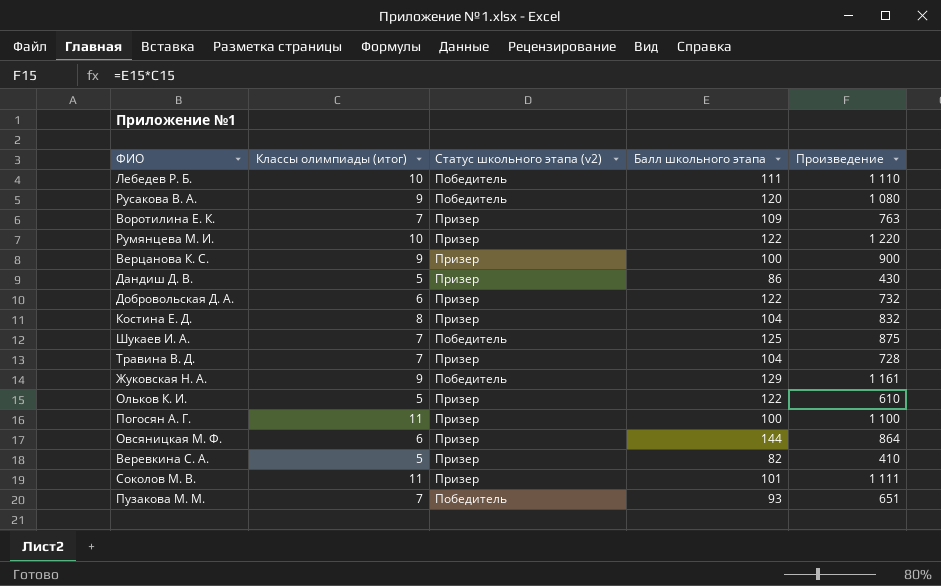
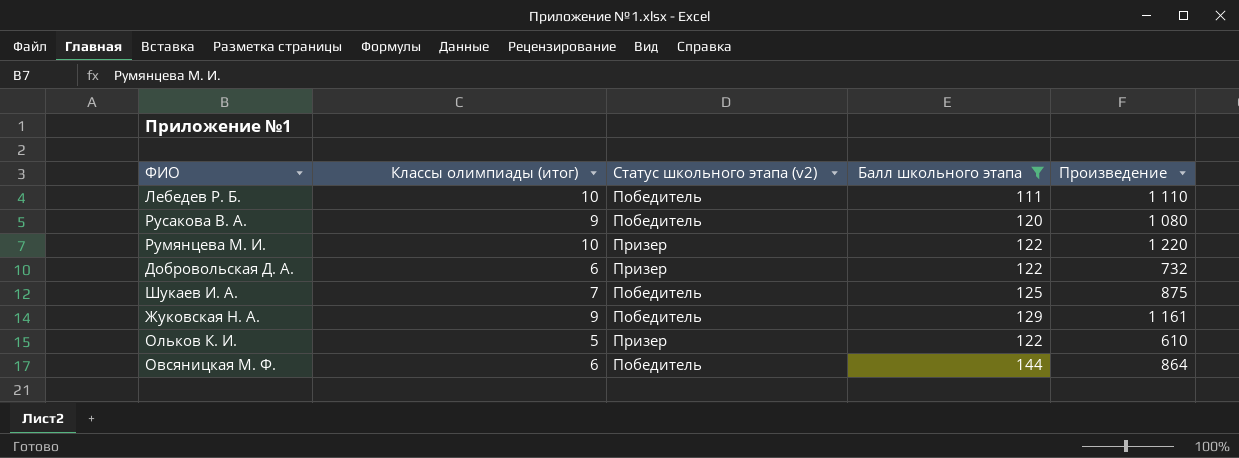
filter: none -> Балл школьного этапа >= 111
Овсяницкая М. Ф. | Статус школьного этапа (v2): Призер -> Победитель

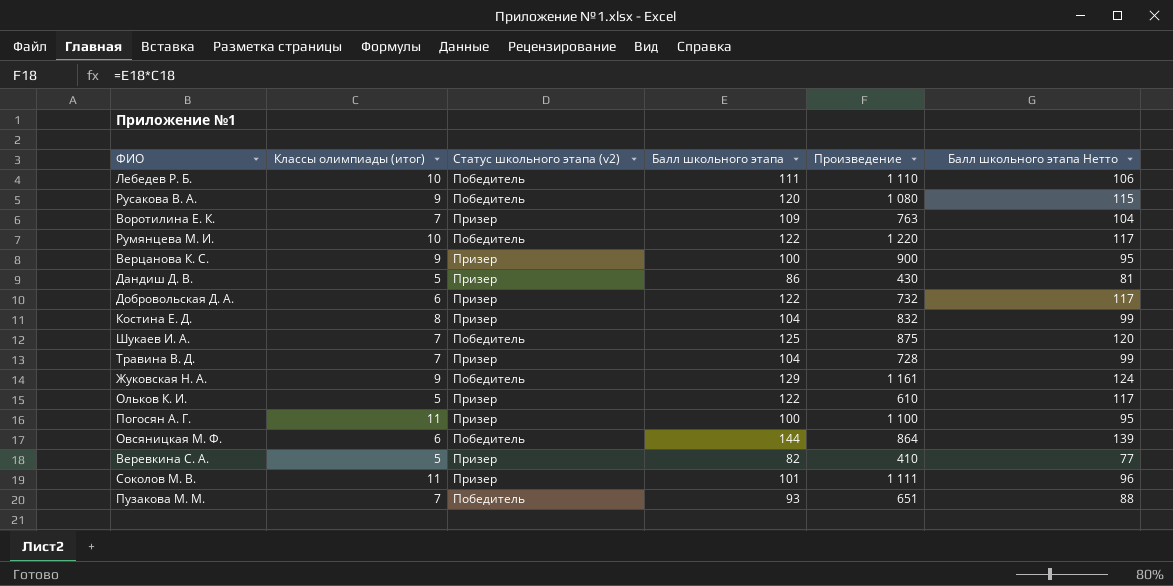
filter: Балл школьного этапа >= 111 -> none
column Балл школьного этапа Нетто | formula: none -> [Балл школьного этапа] - 5
Румянцева М. И. | Статус школьного этапа (v2): Призер -> Победитель

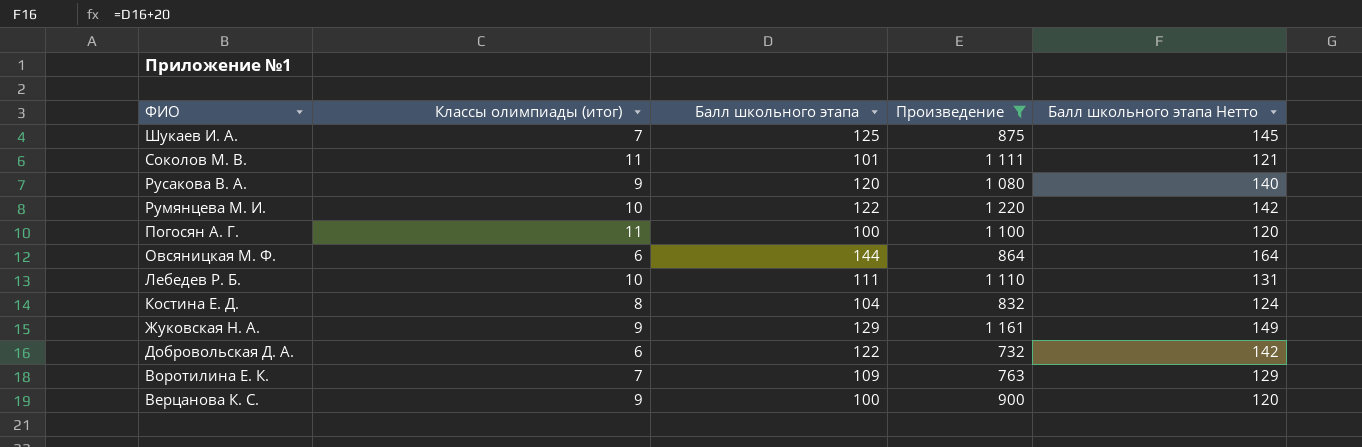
filter: none -> Произведение >= 732
row order: none -> ФИО descending
column Статус школьного этапа (v2) | position: 3 -> none
column Балл школьного этапа Нетто | formula: [Балл школьного этапа] - 5 -> [Балл школьного этапа] + 20

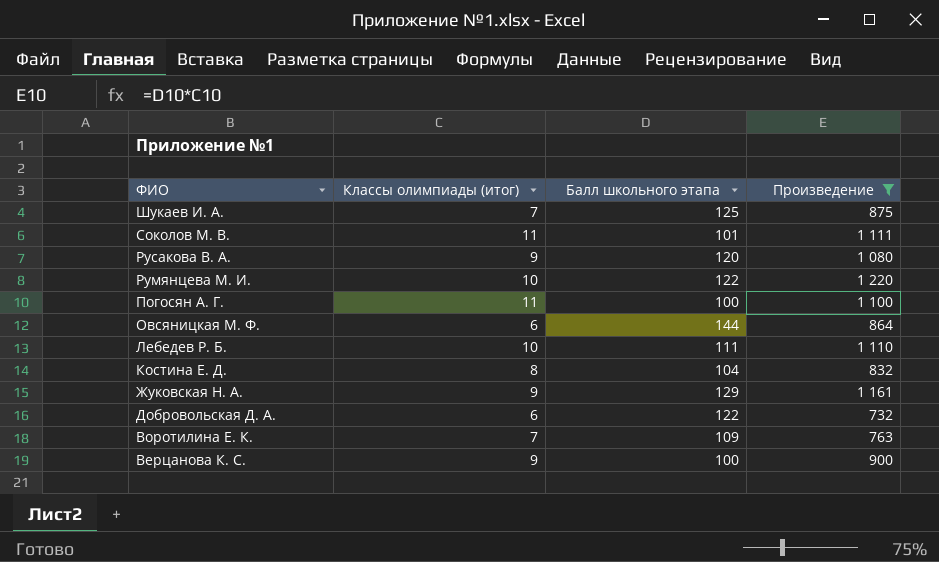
column Балл школьного этапа Нетто | formula: [Балл школьного этапа] + 20 -> none

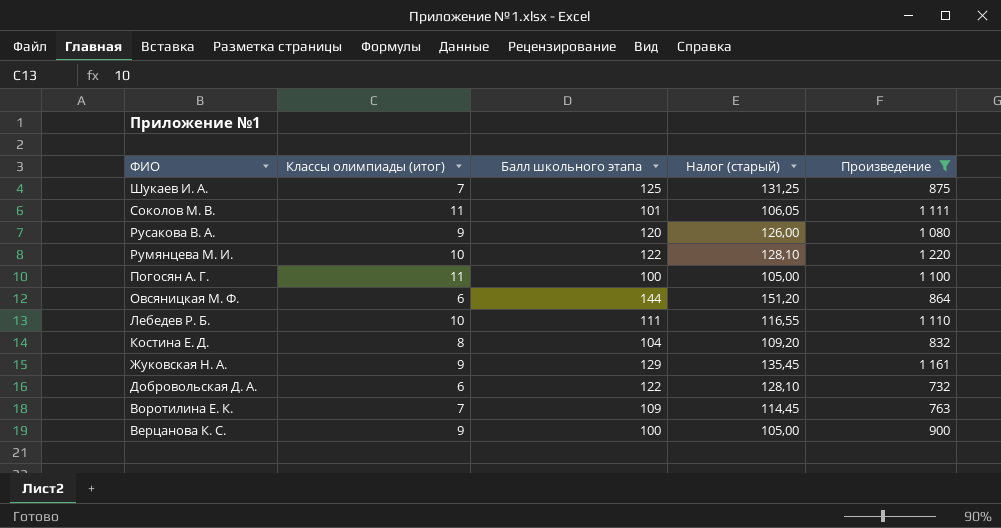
column Налог (старый) | formula: none -> [Балл школьного этапа] * 1,05

